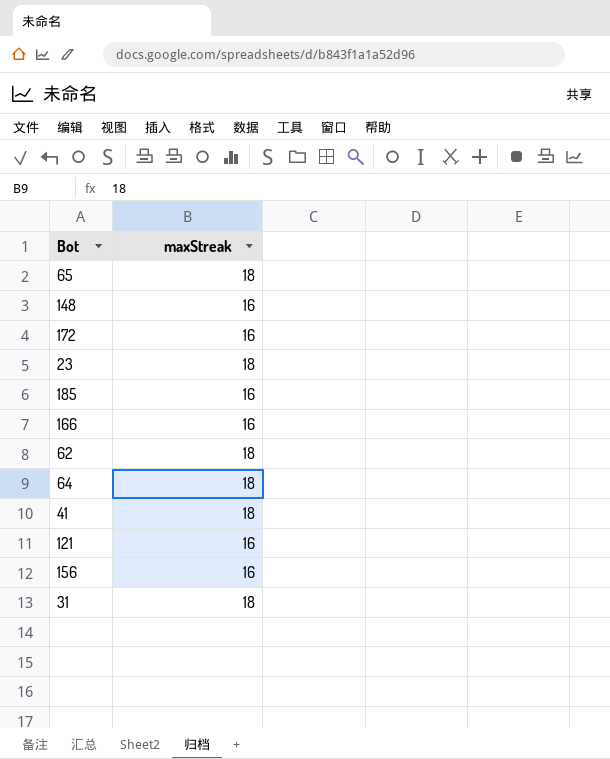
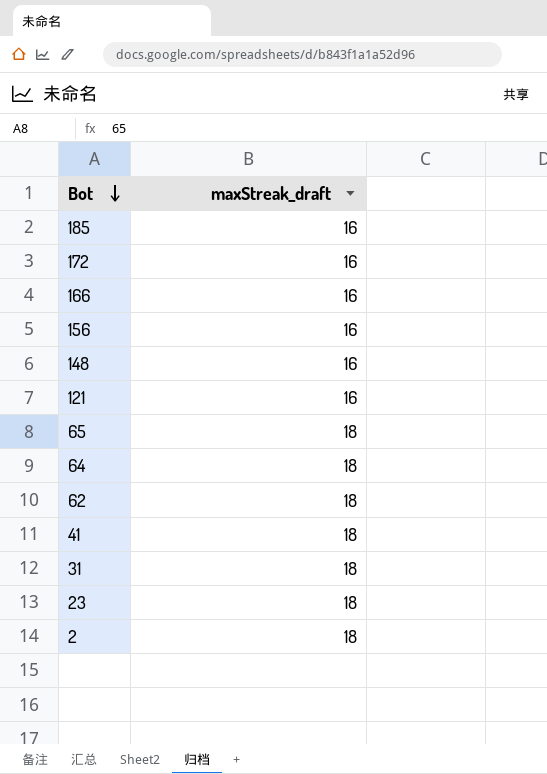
row order: none -> Bot descending
column name: maxStreak -> maxStreak_draft
row 2: none -> 18

